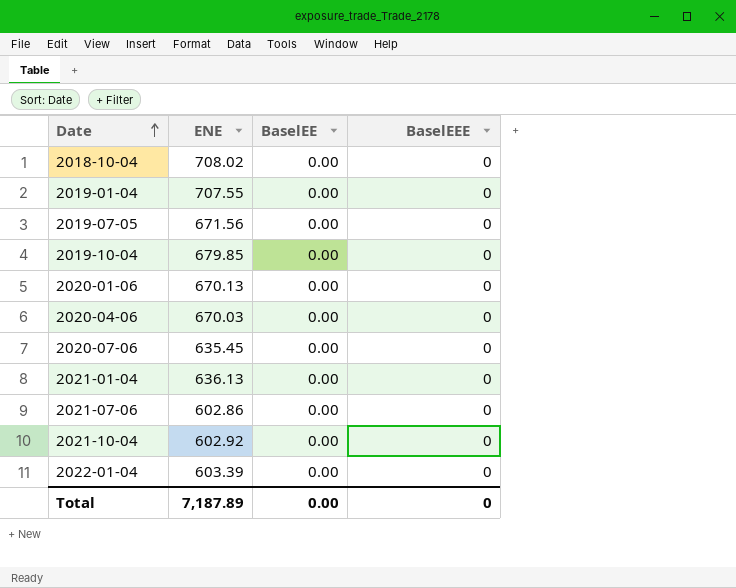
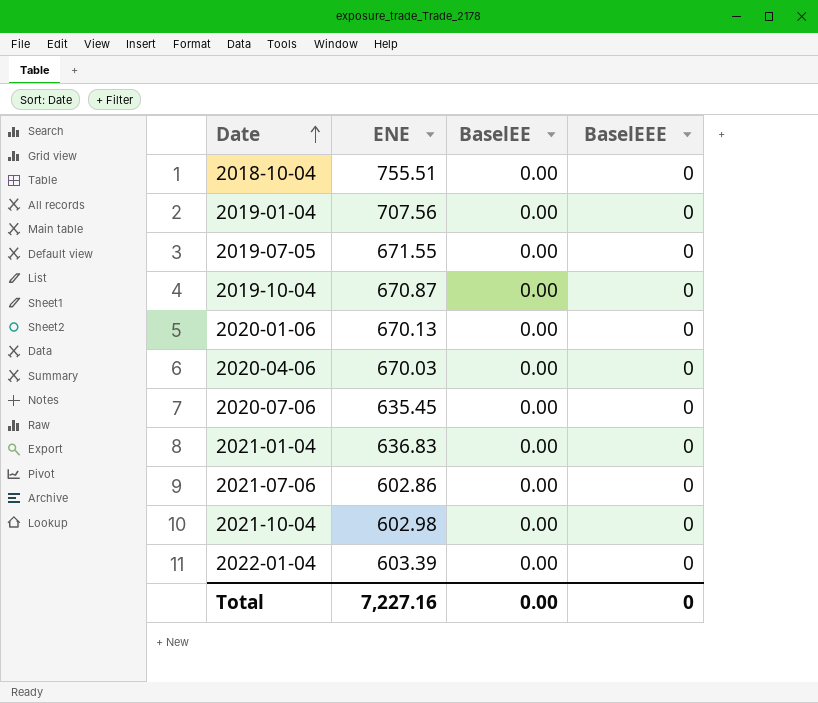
2018-10-04 | ENE: 708.02 -> 755.51
2019-01-04 | ENE: 707.55 -> 707.56
2019-07-05 | ENE: 671.56 -> 671.55
2019-10-04 | ENE: 679.85 -> 670.87
2021-01-04 | ENE: 636.13 -> 636.83
2021-10-04 | ENE: 602.92 -> 602.98
Total | ENE: 7,187.89 -> 7,227.16

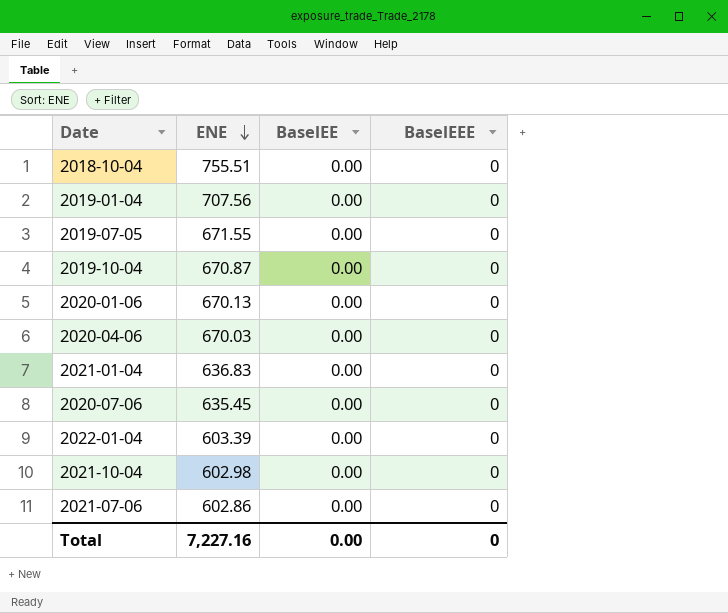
row order: Date ascending -> ENE descending

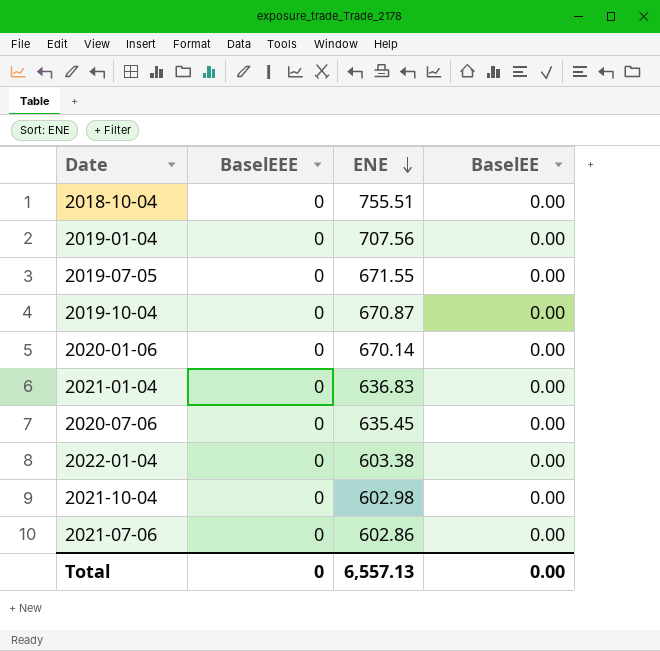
column BaselEEE | position: 4 -> 2
row 2020-04-06: 670.03 | 0.00 | 0 -> none
2020-01-06 | ENE: 670.13 -> 670.14
2022-01-04 | ENE: 603.39 -> 603.38
Total | ENE: 7,227.16 -> 6,557.13

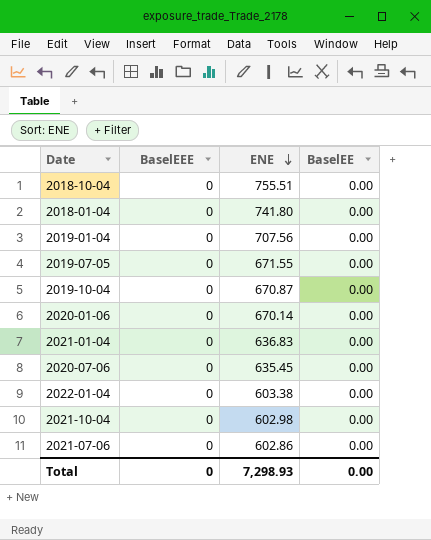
row 2018-01-04: none -> 0 | 741.80 | 0.00
Total | ENE: 6,557.13 -> 7,298.93

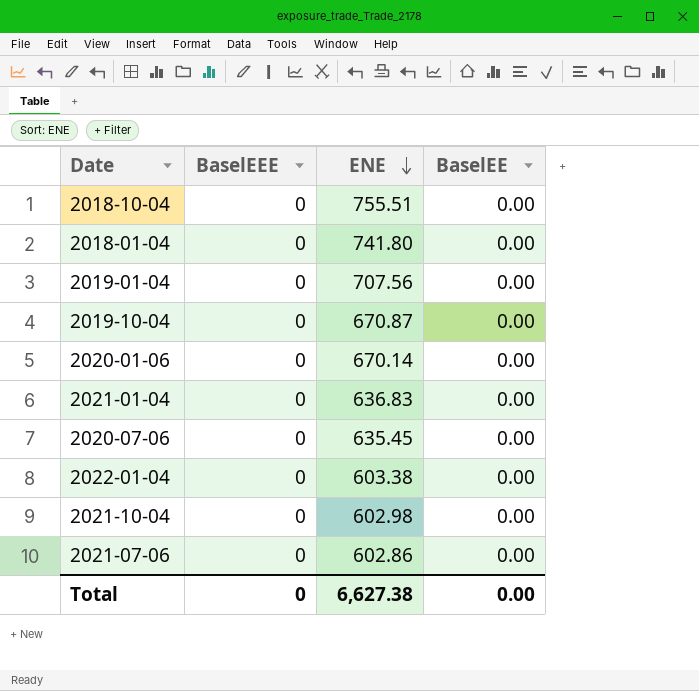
row 2019-07-05: 0 | 671.55 | 0.00 -> none
Total | ENE: 7,298.93 -> 6,627.38

